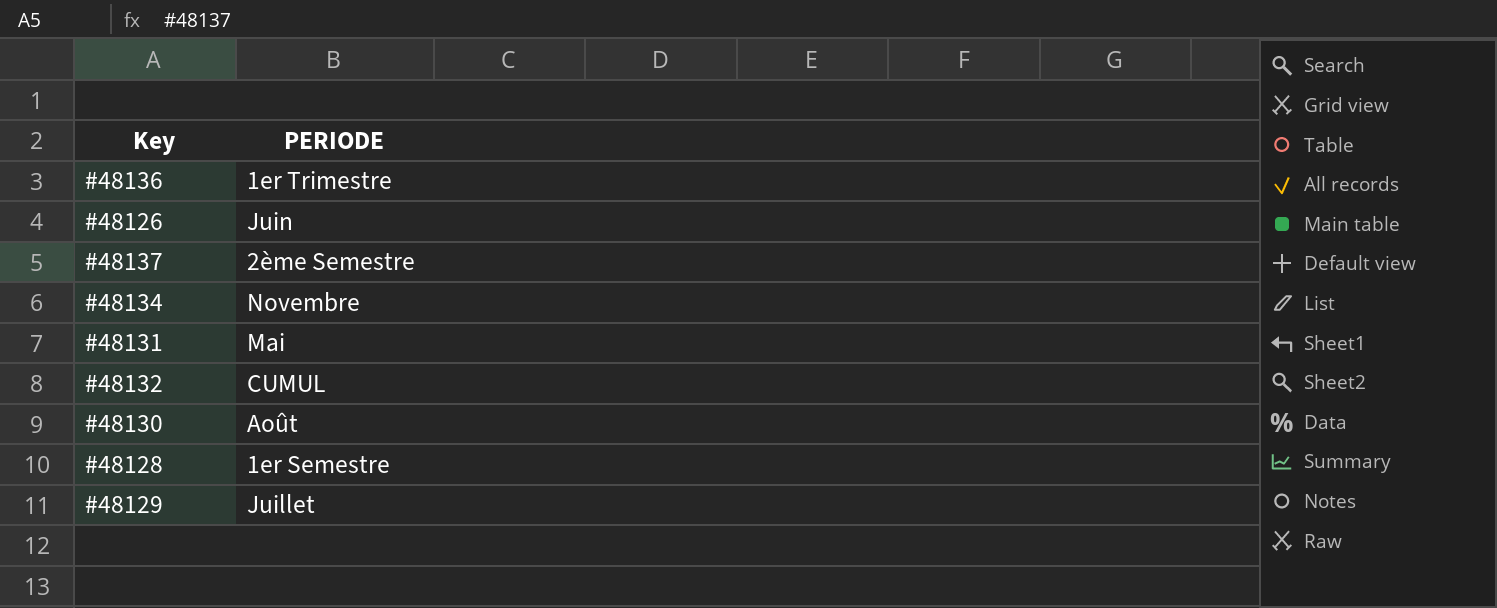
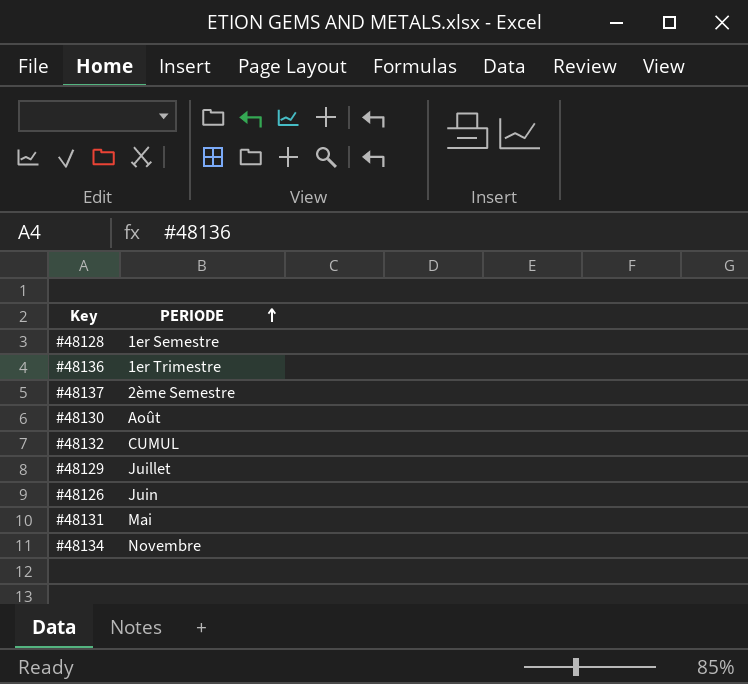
row order: none -> PERIODE ascending

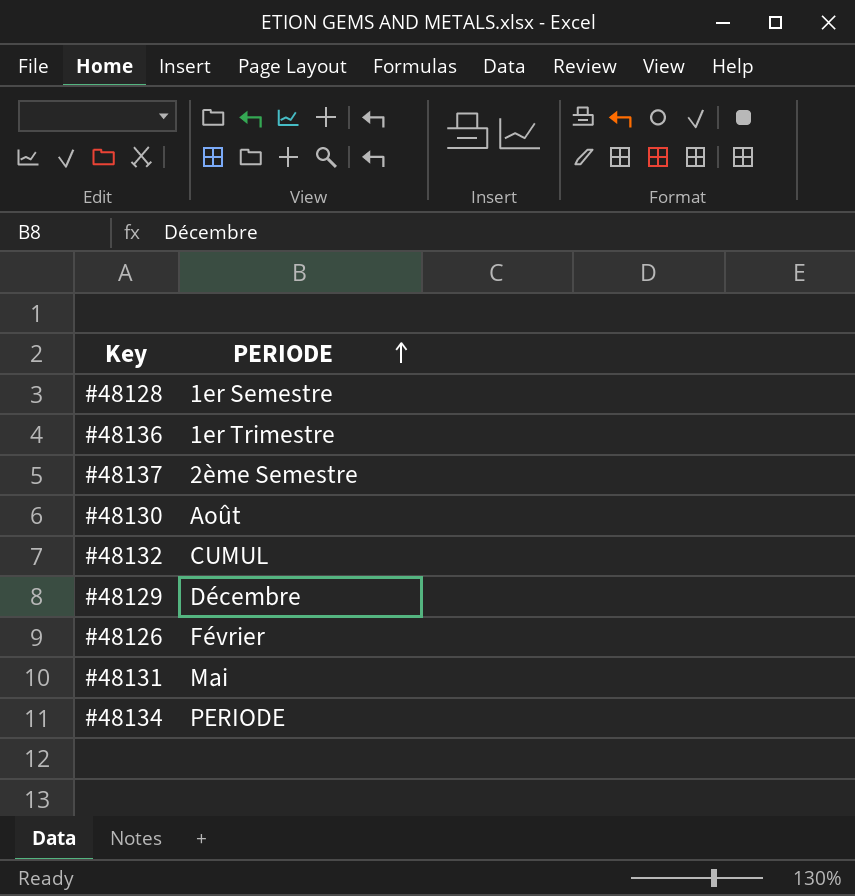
#48129 | PERIODE: Juillet -> Décembre
#48126 | PERIODE: Juin -> Février
#48134 | PERIODE: Novembre -> PERIODE

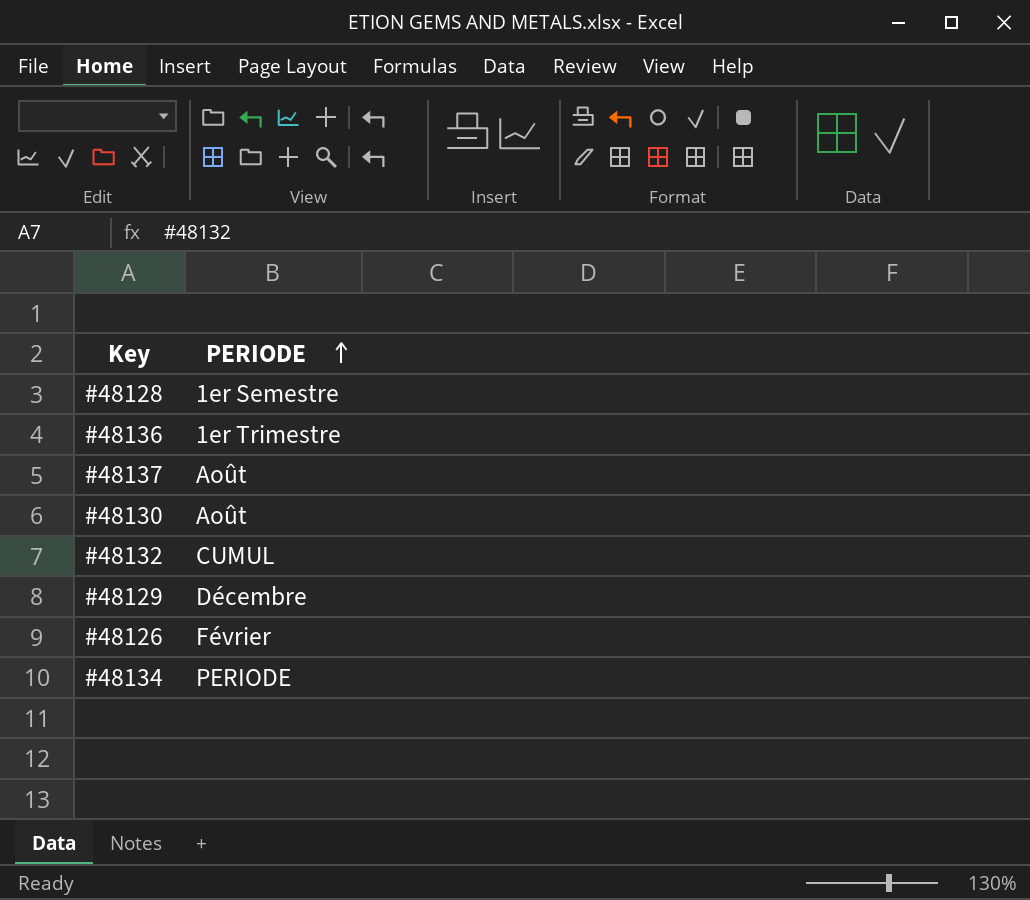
row #48131: Mai -> none
#48137 | PERIODE: 2ème Semestre -> Août

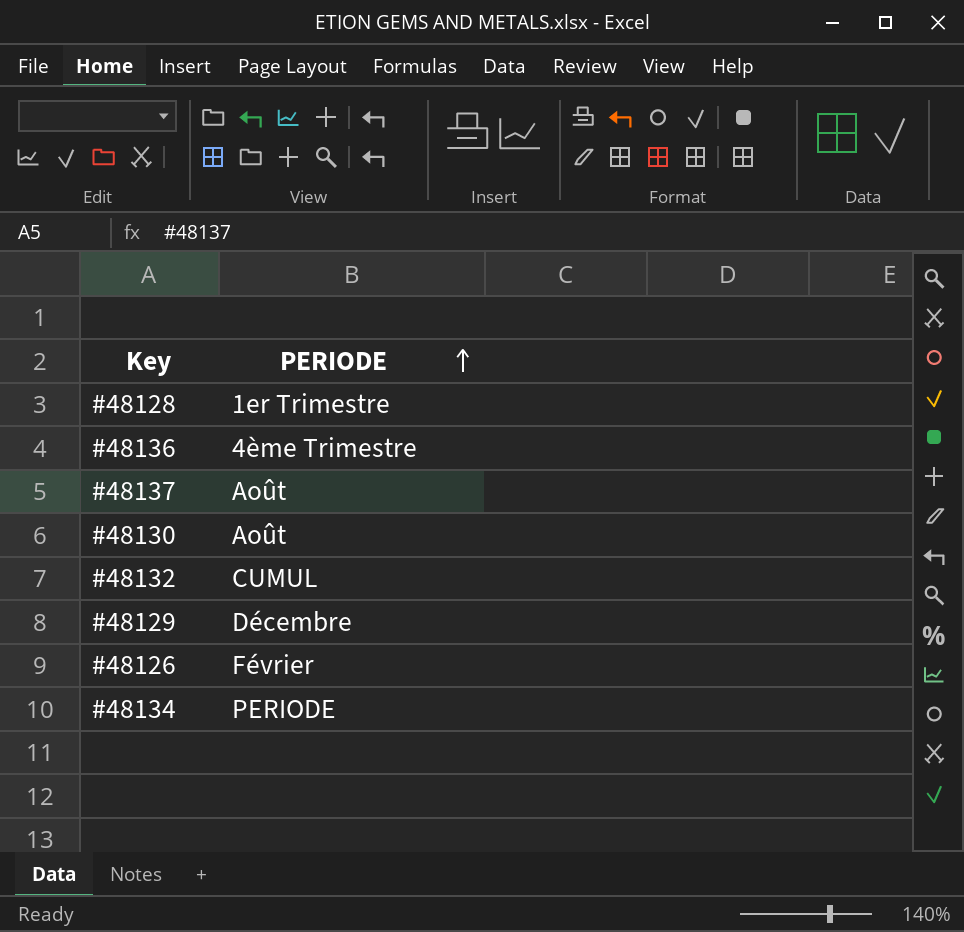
#48128 | PERIODE: 1er Semestre -> 1er Trimestre
#48136 | PERIODE: 1er Trimestre -> 4ème Trimestre

